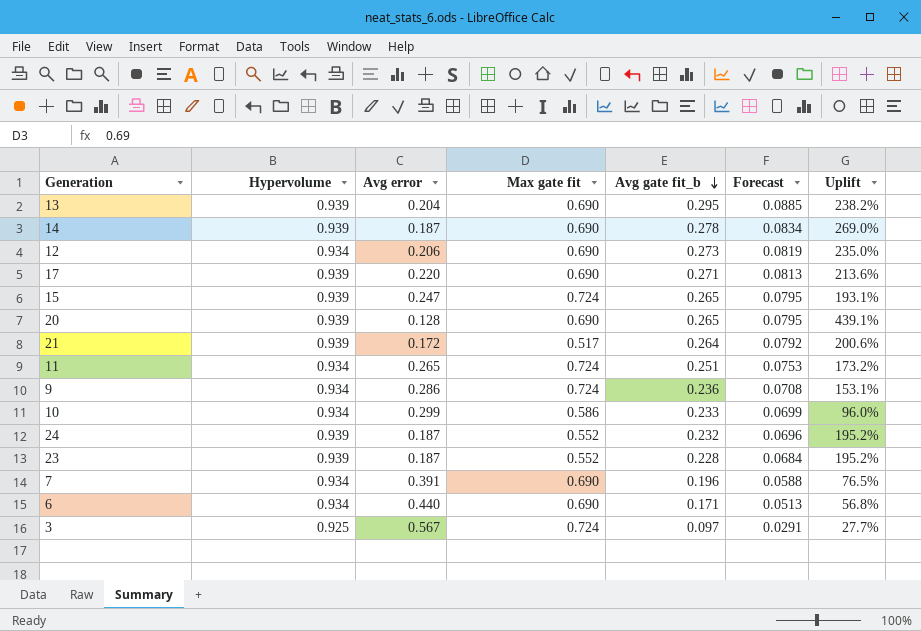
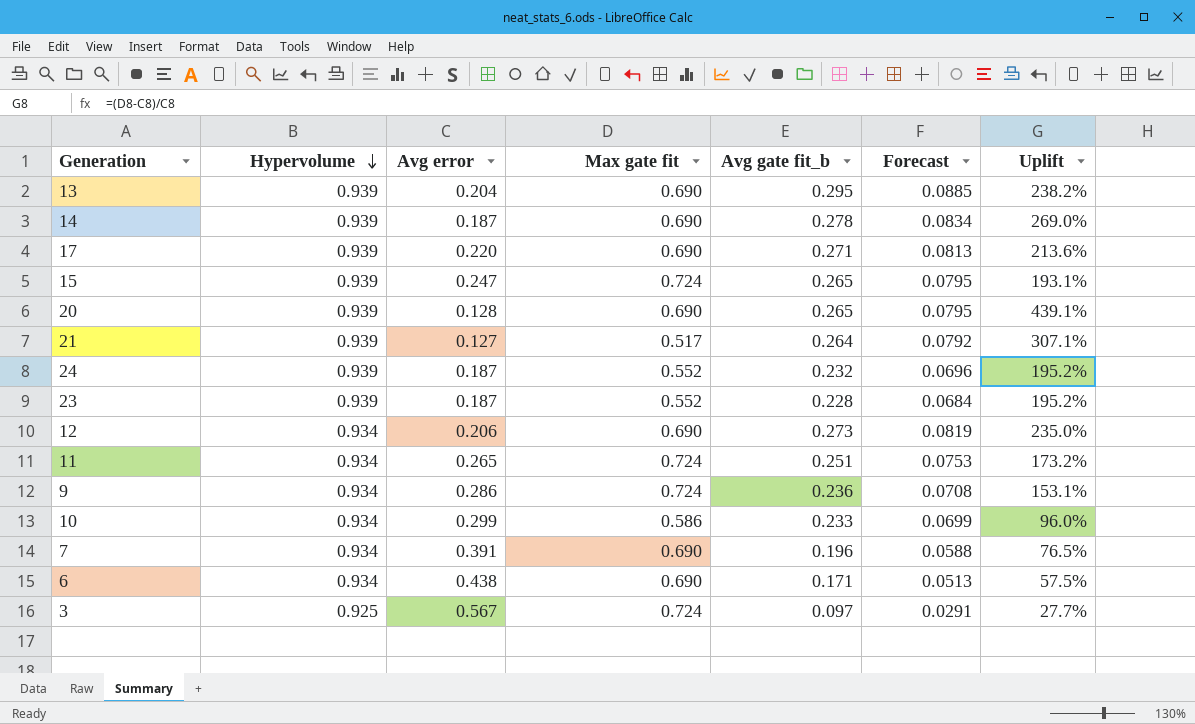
row order: Avg gate fit_b descending -> Hypervolume descending
21 | Avg error: 0.172 -> 0.127
21 | Uplift: 200.6% -> 307.1%
6 | Avg error: 0.440 -> 0.438
6 | Uplift: 56.8% -> 57.5%

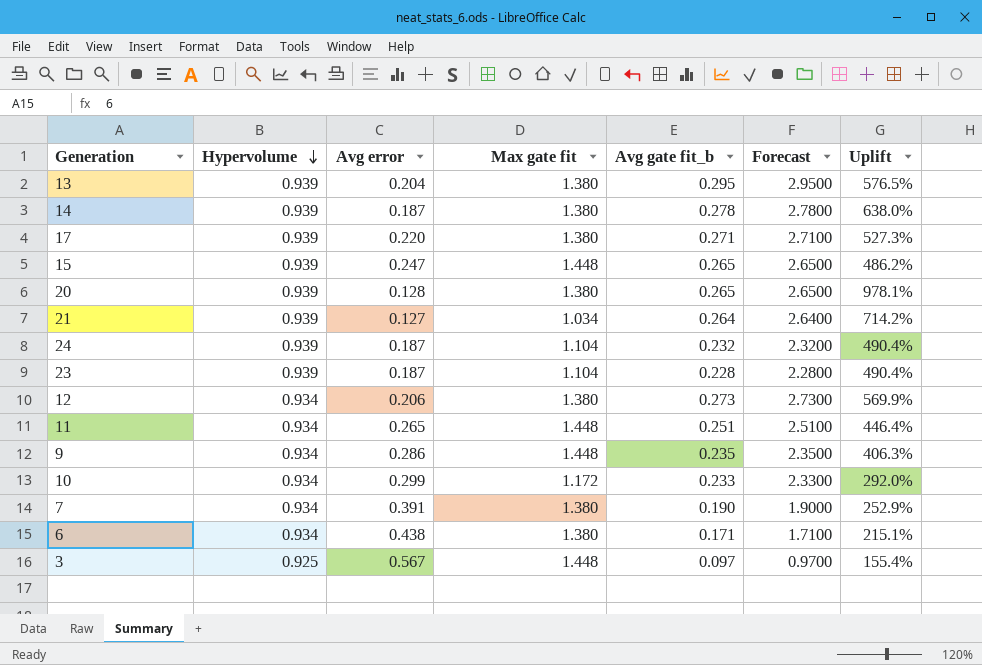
column Forecast | formula: [Avg gate fit_b] * 0.3 -> [Avg gate fit_b] * 10
13 | Max gate fit: 0.690 -> 1.380
13 | Uplift: 238.2% -> 576.5%
14 | Max gate fit: 0.690 -> 1.380
14 | Uplift: 269.0% -> 638.0%
17 | Max gate fit: 0.690 -> 1.380
17 | Uplift: 213.6% -> 527.3%
15 | Max gate fit: 0.724 -> 1.448
15 | Uplift: 193.1% -> 486.2%
20 | Max gate fit: 0.690 -> 1.380
20 | Uplift: 439.1% -> 978.1%
21 | Max gate fit: 0.517 -> 1.034
21 | Uplift: 307.1% -> 714.2%
24 | Max gate fit: 0.552 -> 1.104
24 | Uplift: 195.2% -> 490.4%
23 | Max gate fit: 0.552 -> 1.104
23 | Uplift: 195.2% -> 490.4%
12 | Max gate fit: 0.690 -> 1.380
12 | Uplift: 235.0% -> 569.9%
11 | Max gate fit: 0.724 -> 1.448
11 | Uplift: 173.2% -> 446.4%
9 | Max gate fit: 0.724 -> 1.448
9 | Avg gate fit_b: 0.236 -> 0.235
9 | Uplift: 153.1% -> 406.3%
10 | Max gate fit: 0.586 -> 1.172
10 | Uplift: 96.0% -> 292.0%
7 | Max gate fit: 0.690 -> 1.380
7 | Avg gate fit_b: 0.196 -> 0.190
7 | Uplift: 76.5% -> 252.9%
6 | Max gate fit: 0.690 -> 1.380
6 | Uplift: 57.5% -> 215.1%
3 | Max gate fit: 0.724 -> 1.448
3 | Uplift: 27.7% -> 155.4%

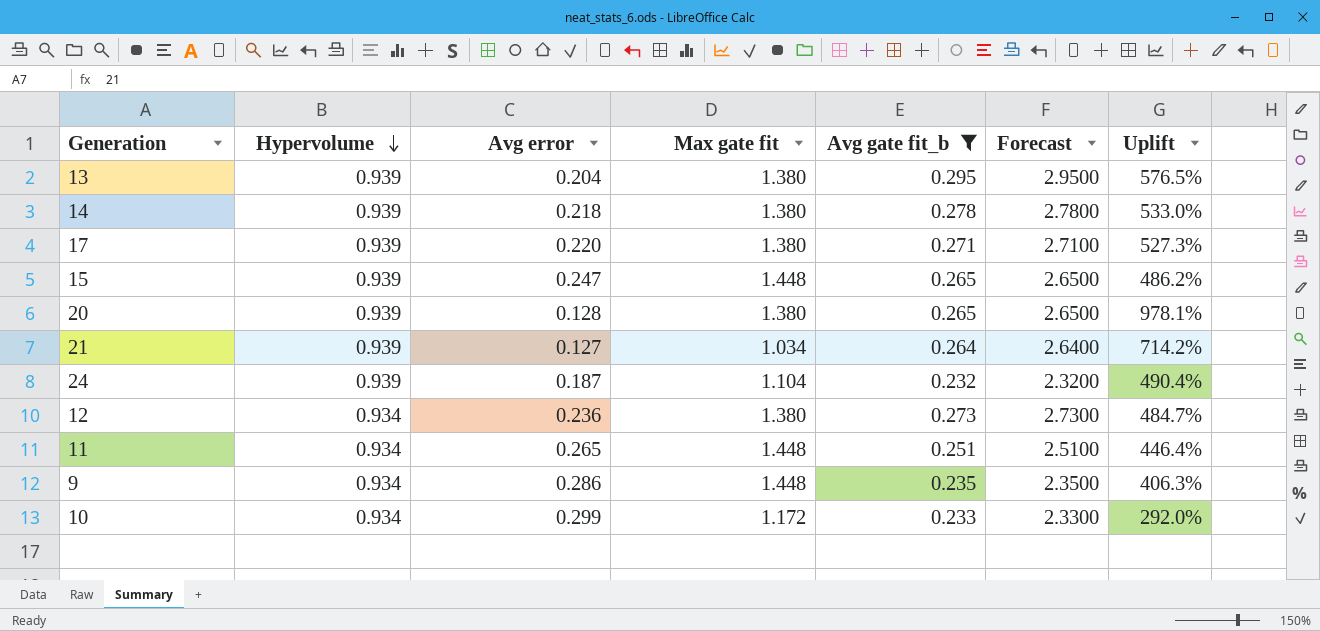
filter: none -> Avg gate fit_b >= 0.232
14 | Avg error: 0.187 -> 0.218
14 | Uplift: 638.0% -> 533.0%
12 | Avg error: 0.206 -> 0.236
12 | Uplift: 569.9% -> 484.7%

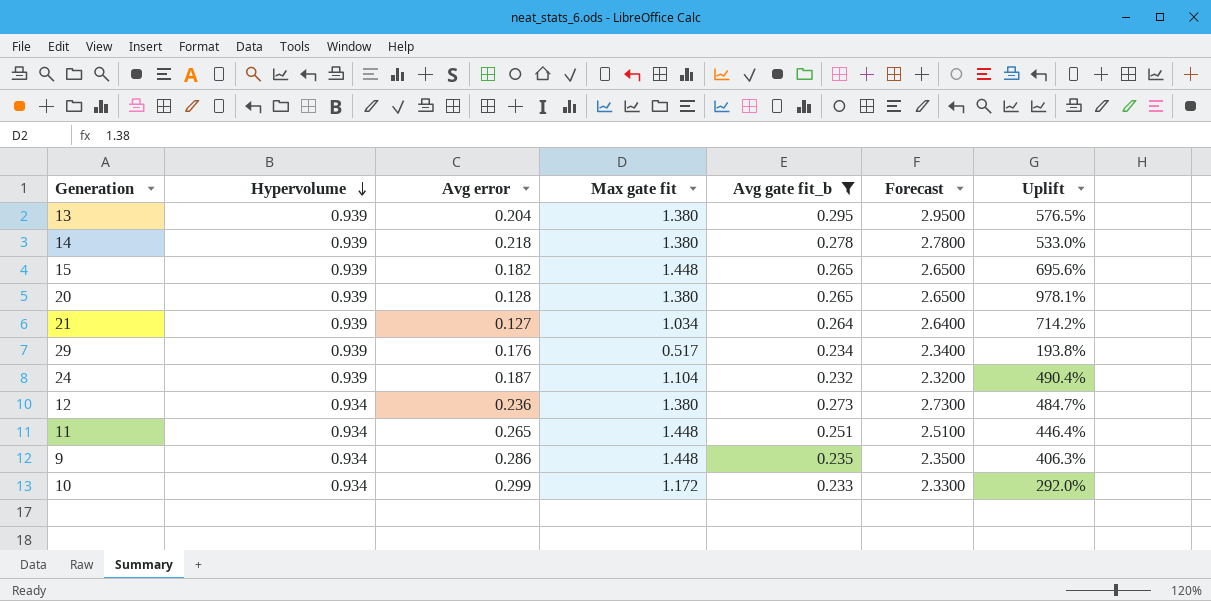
row 17: 0.939 | 0.220 | 1.380 | 0.271 | 2.7100 | 527.3% -> none
15 | Avg error: 0.247 -> 0.182
15 | Uplift: 486.2% -> 695.6%
row 29: none -> 0.939 | 0.176 | 0.517 | 0.234 | 2.3400 | 193.8%

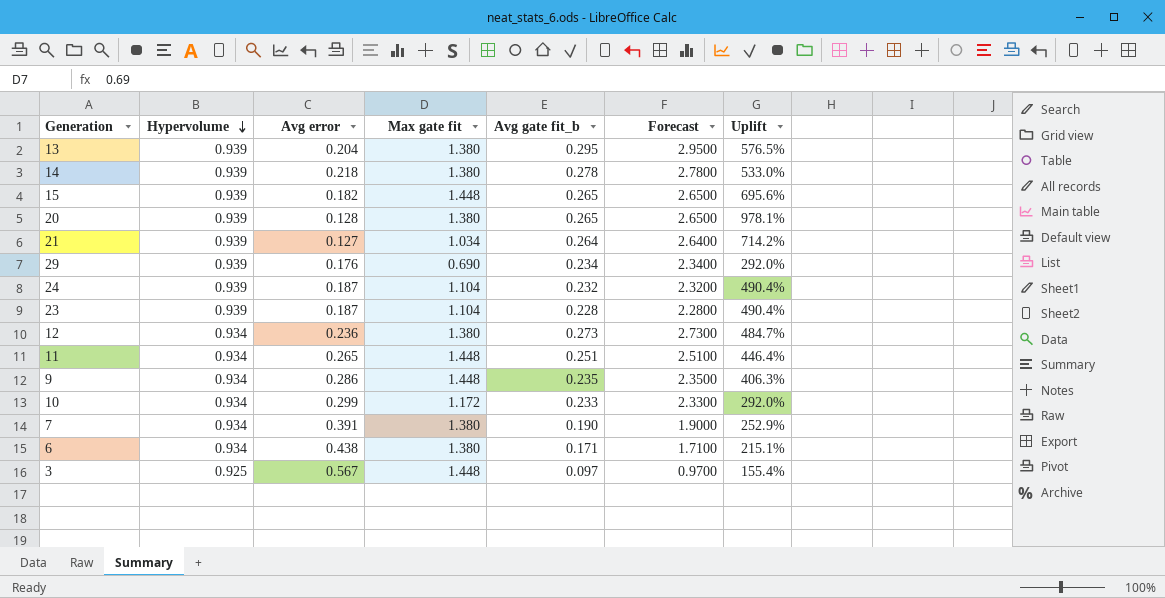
filter: Avg gate fit_b >= 0.232 -> none
29 | Max gate fit: 0.517 -> 0.690
29 | Uplift: 193.8% -> 292.0%

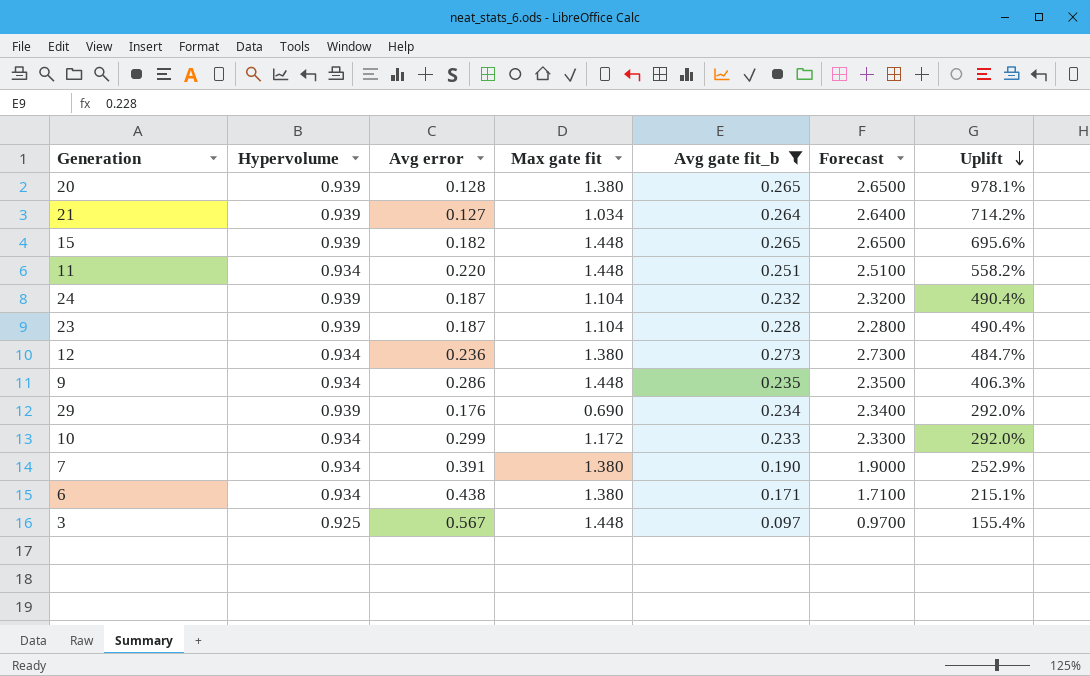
filter: none -> Avg gate fit_b <= 0.273
row order: Hypervolume descending -> Uplift descending
11 | Avg error: 0.265 -> 0.220
11 | Uplift: 446.4% -> 558.2%

